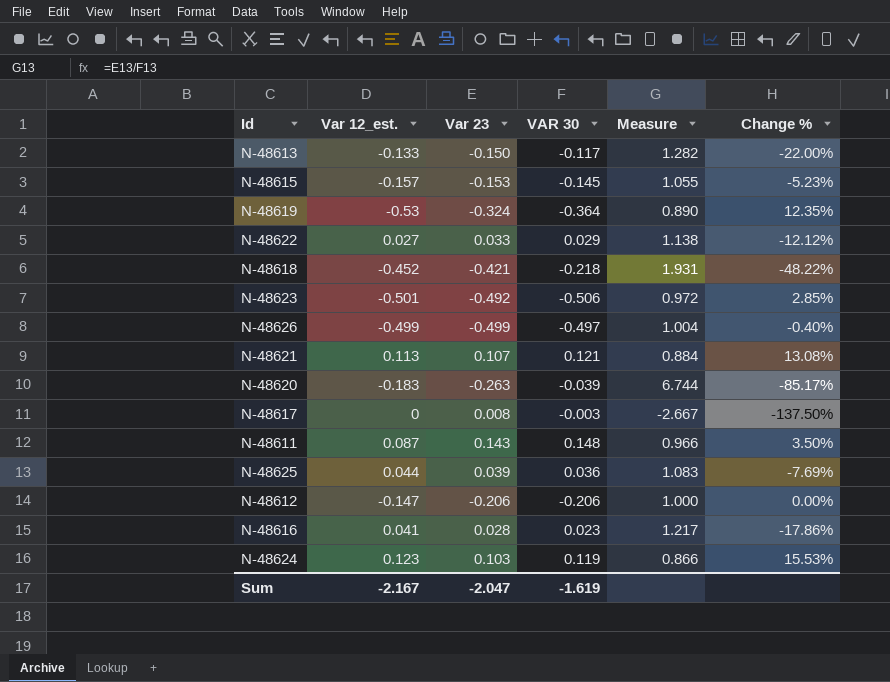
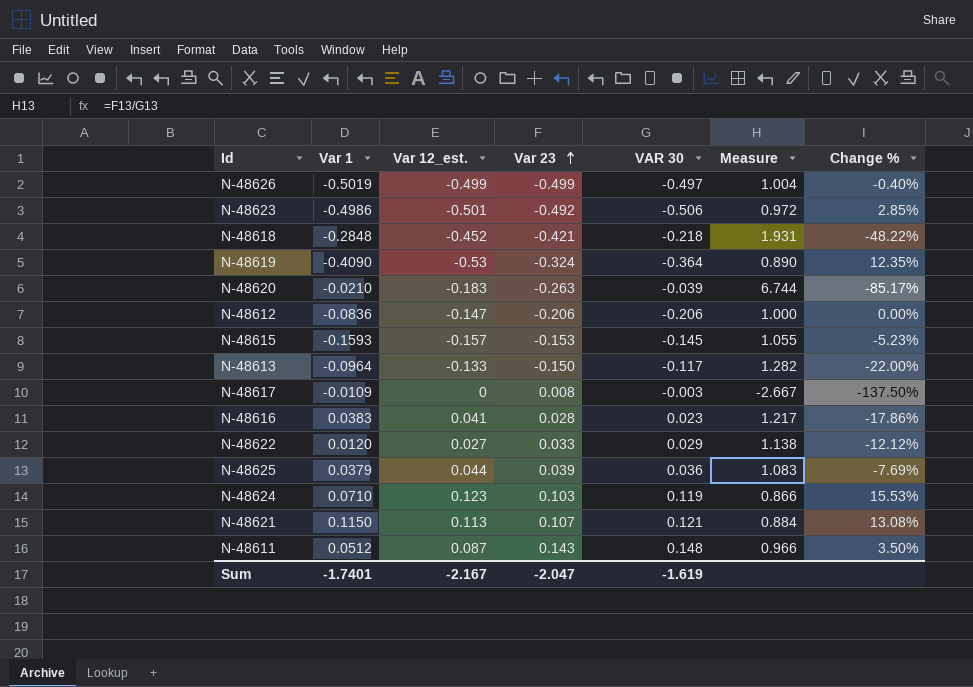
row order: none -> Var 23 ascending
column Var 1 | position: none -> 2

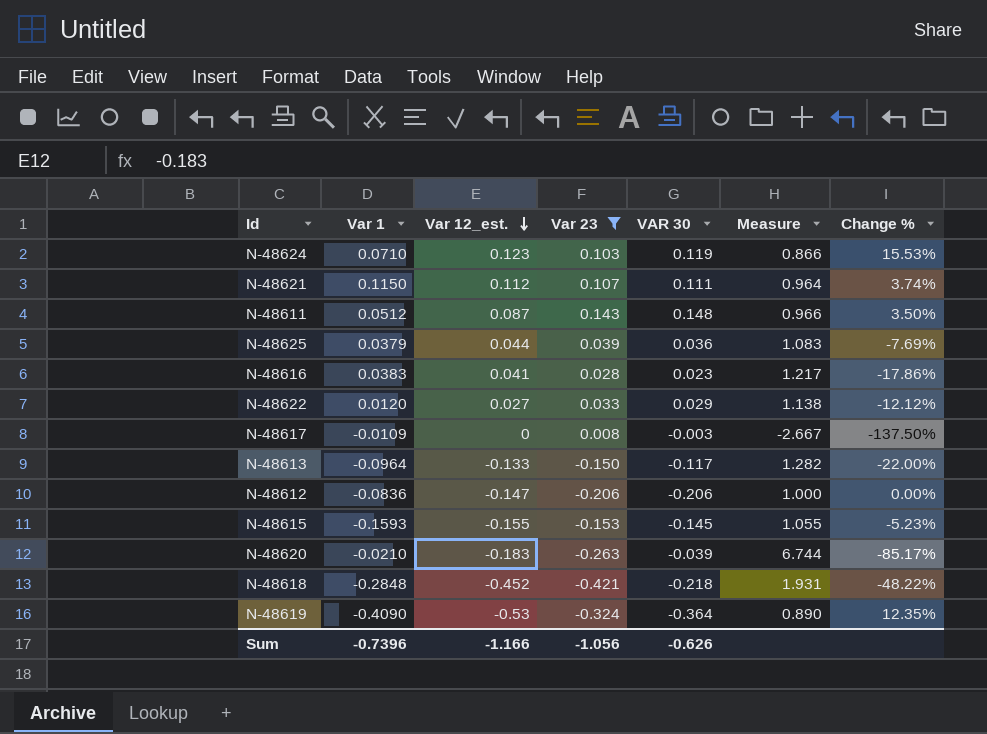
filter: none -> Var 23 >= -0.421
row order: Var 23 ascending -> Var 12_est. descending
N-48621 | Var 12_est.: 0.113 -> 0.112
N-48621 | VAR 30: 0.121 -> 0.111
N-48621 | Measure: 0.884 -> 0.964
N-48621 | Change %: 13.08% -> 3.74%
N-48615 | Var 12_est.: -0.157 -> -0.155
Sum | Var 1: -1.7401 -> -0.7396
Sum | Var 12_est.: -2.167 -> -1.166
Sum | Var 23: -2.047 -> -1.056
Sum | VAR 30: -1.619 -> -0.626

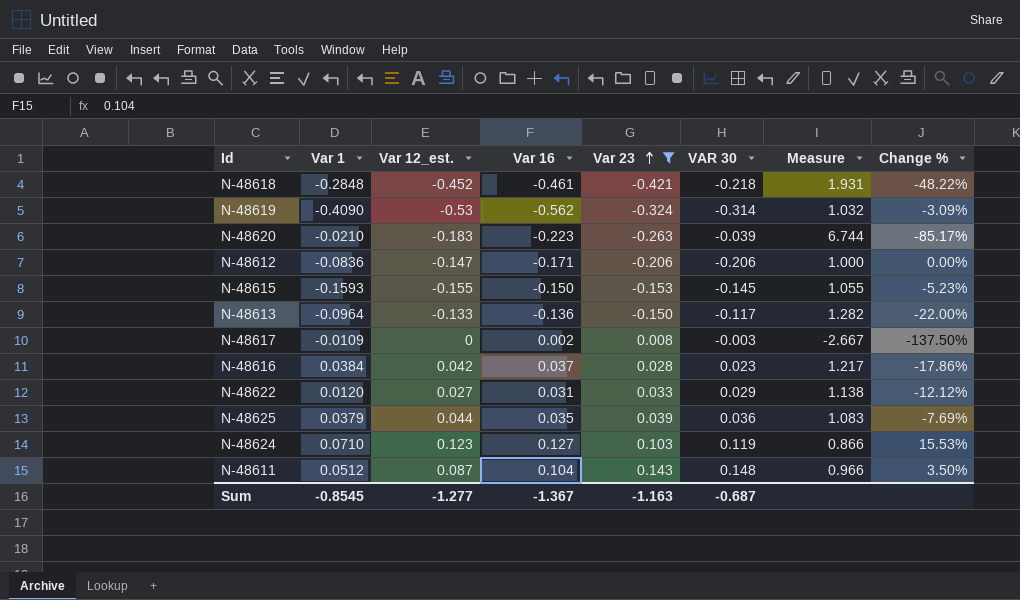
row order: Var 12_est. descending -> Var 23 ascending
column Var 16 | position: none -> 4
row N-48621: 0.1150 | 0.112 | 0.107 | 0.111 | 0.964 | 3.74% -> none
N-48619 | VAR 30: -0.364 -> -0.314
N-48619 | Measure: 0.890 -> 1.032
N-48619 | Change %: 12.35% -> -3.09%
N-48616 | Var 1: 0.0383 -> 0.0384
N-48616 | Var 12_est.: 0.041 -> 0.042
Sum | Var 1: -0.7396 -> -0.8545
Sum | Var 12_est.: -1.166 -> -1.277
Sum | Var 23: -1.056 -> -1.163
Sum | VAR 30: -0.626 -> -0.687

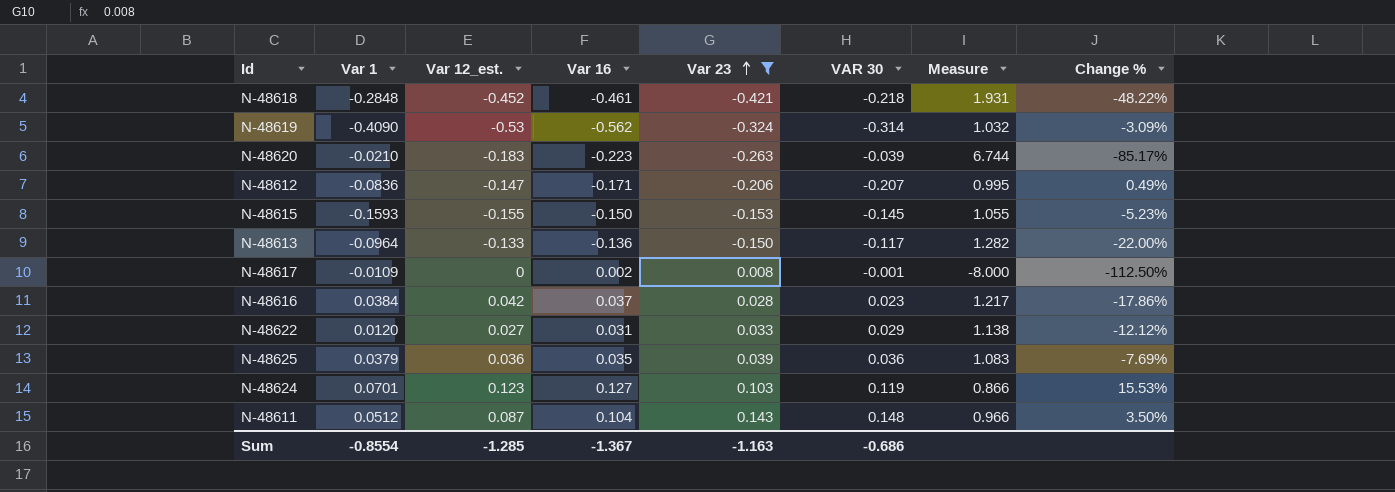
N-48612 | VAR 30: -0.206 -> -0.207
N-48612 | Measure: 1.000 -> 0.995
N-48612 | Change %: 0.00% -> 0.49%
N-48617 | VAR 30: -0.003 -> -0.001
N-48617 | Measure: -2.667 -> -8.000
N-48617 | Change %: -137.50% -> -112.50%
N-48625 | Var 12_est.: 0.044 -> 0.036
N-48624 | Var 1: 0.0710 -> 0.0701
Sum | Var 1: -0.8545 -> -0.8554
Sum | Var 12_est.: -1.277 -> -1.285
Sum | VAR 30: -0.687 -> -0.686

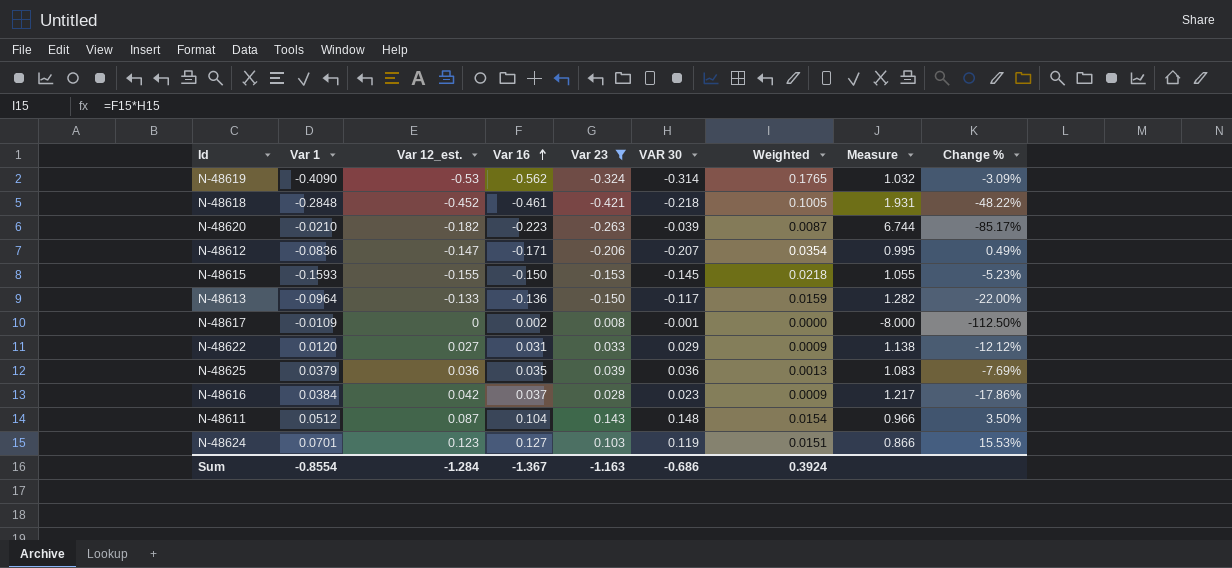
row order: Var 23 ascending -> Var 16 ascending
column Weighted | formula: none -> [Var 16] * [VAR 30]
N-48620 | Var 12_est.: -0.183 -> -0.182
Sum | Var 12_est.: -1.285 -> -1.284

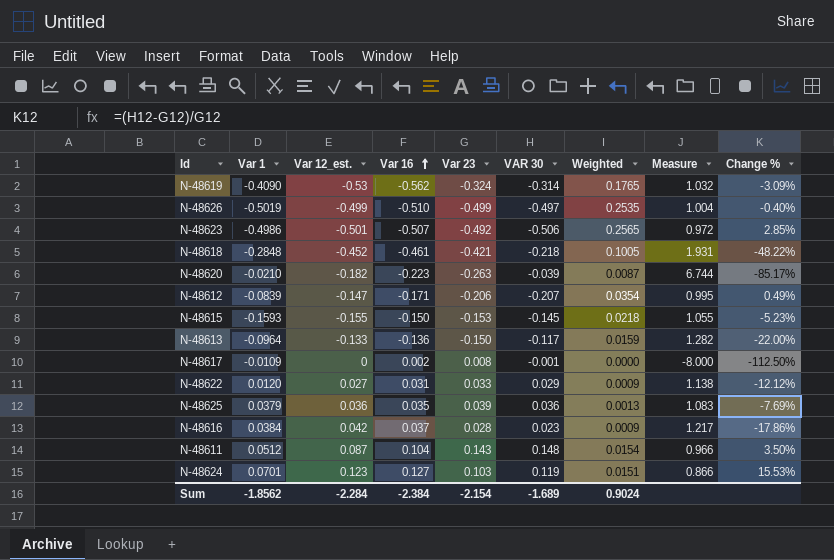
filter: Var 23 >= -0.421 -> none
N-48612 | Var 1: -0.0836 -> -0.0839
Sum | Var 1: -0.8554 -> -1.8562
Sum | Var 12_est.: -1.284 -> -2.284
Sum | Var 16: -1.367 -> -2.384
Sum | Var 23: -1.163 -> -2.154
Sum | VAR 30: -0.686 -> -1.689
Sum | Weighted: 0.3924 -> 0.9024

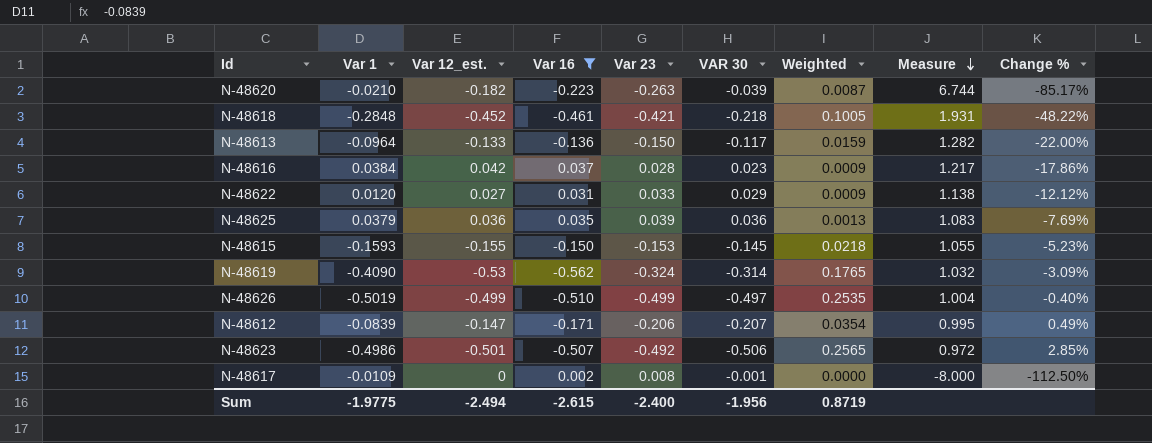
filter: none -> Var 16 <= 0.037
row order: Var 16 ascending -> Measure descending
Sum | Var 1: -1.8562 -> -1.9775
Sum | Var 12_est.: -2.284 -> -2.494
Sum | Var 16: -2.384 -> -2.615
Sum | Var 23: -2.154 -> -2.400
Sum | VAR 30: -1.689 -> -1.956
Sum | Weighted: 0.9024 -> 0.8719

